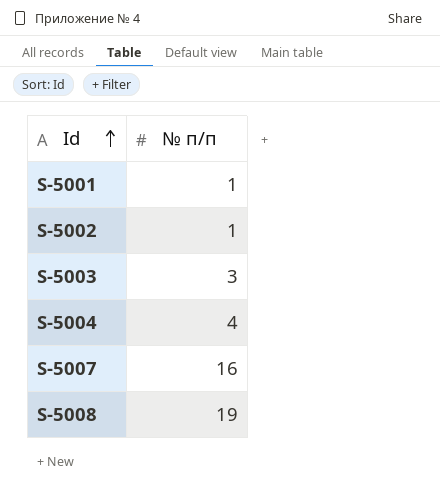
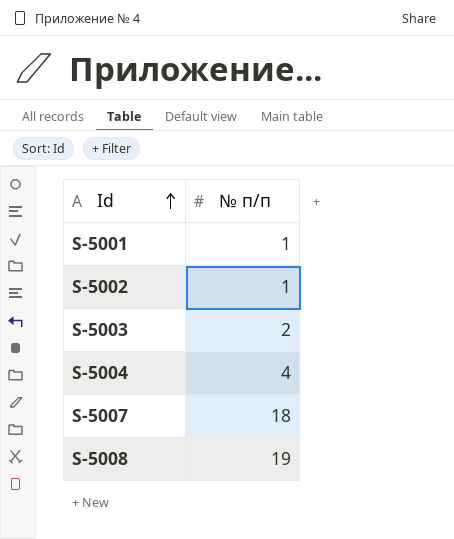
S-5003 | № п/п: 3 -> 2
S-5007 | № п/п: 16 -> 18

